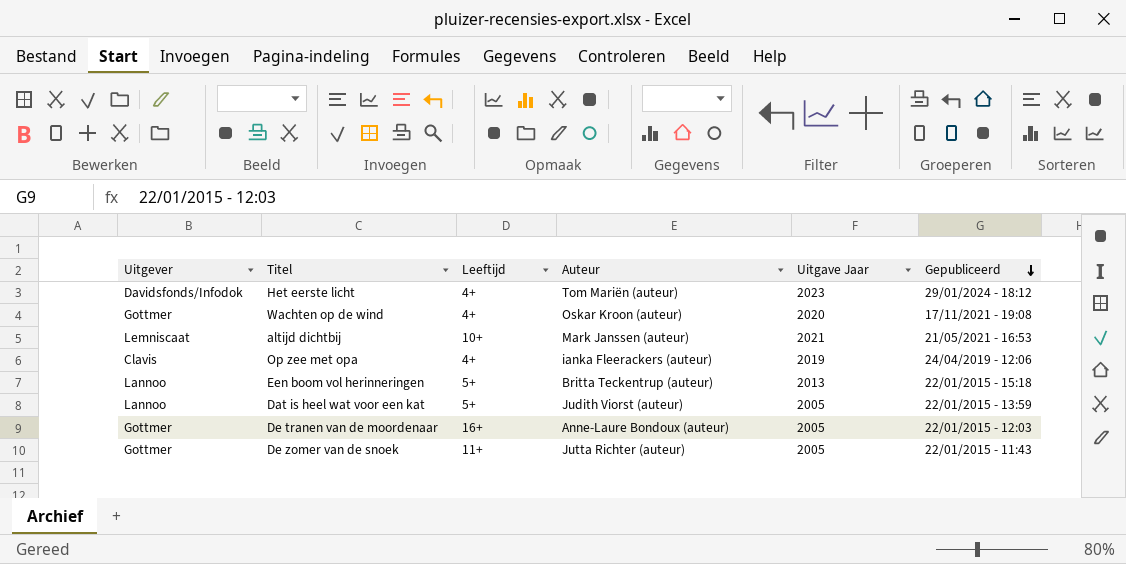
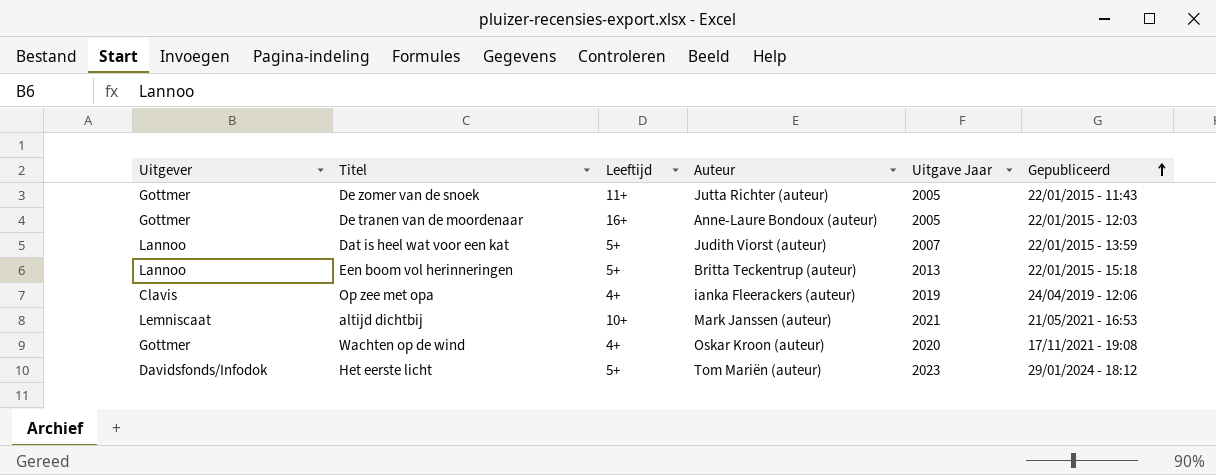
row order: Gepubliceerd descending -> Gepubliceerd ascending
Dat is heel wat voor een kat | Uitgave Jaar: 2005 -> 2007
Het eerste licht | Leeftijd: 4+ -> 5+

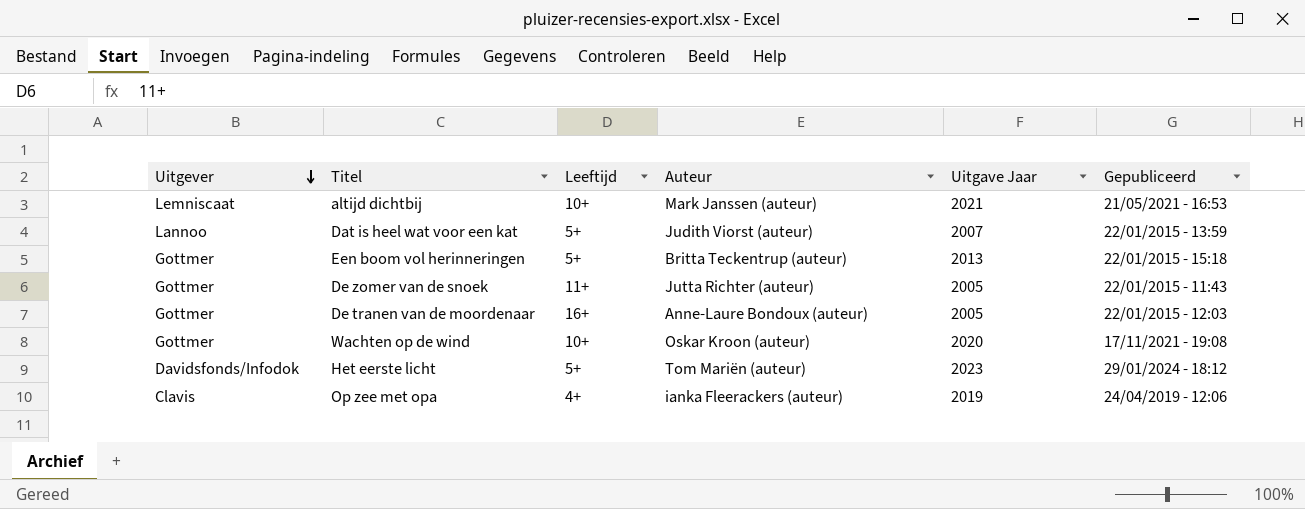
row order: Gepubliceerd ascending -> Uitgever descending
Een boom vol herinneringen | Uitgever: Lannoo -> Gottmer
Wachten op de wind | Leeftijd: 4+ -> 10+

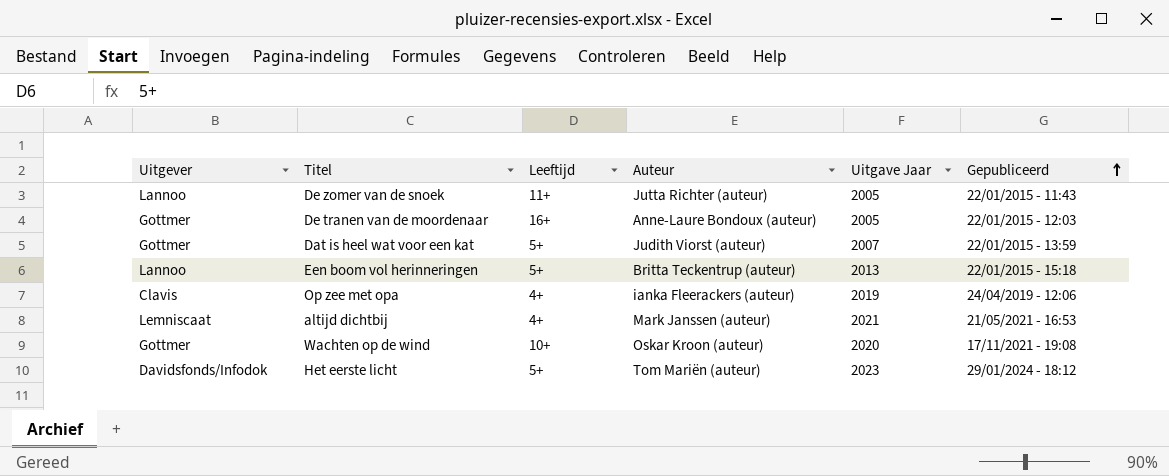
row order: Uitgever descending -> Gepubliceerd ascending
De zomer van de snoek | Uitgever: Gottmer -> Lannoo
Dat is heel wat voor een kat | Uitgever: Lannoo -> Gottmer
Een boom vol herinneringen | Uitgever: Gottmer -> Lannoo
altijd dichtbij | Leeftijd: 10+ -> 4+

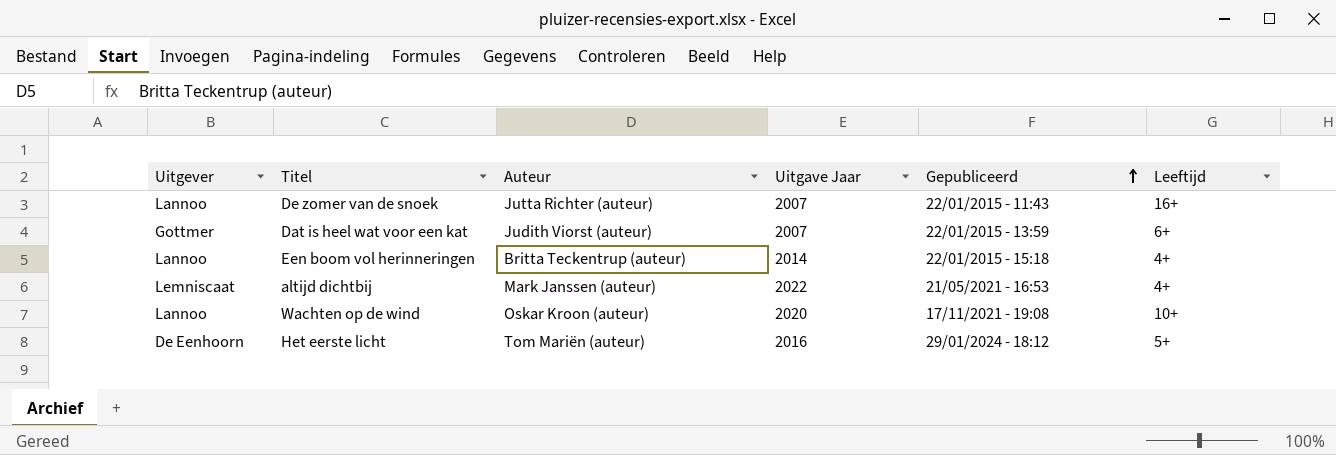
column Leeftijd | position: 3 -> 6
row De tranen van de moordenaar: Gottmer | 16+ | Anne-Laure Bondoux (auteur) | 2005 | 22/01/2015 - 12:03 -> none
row Op zee met opa: Clavis | 4+ | ianka Fleerackers (auteur) | 2019 | 24/04/2019 - 12:06 -> none
De zomer van de snoek | Uitgave Jaar: 2005 -> 2007
De zomer van de snoek | Leeftijd: 11+ -> 16+
Dat is heel wat voor een kat | Leeftijd: 5+ -> 6+
Een boom vol herinneringen | Uitgave Jaar: 2013 -> 2014
Een boom vol herinneringen | Leeftijd: 5+ -> 4+
altijd dichtbij | Uitgave Jaar: 2021 -> 2022
Wachten op de wind | Uitgever: Gottmer -> Lannoo
Het eerste licht | Uitgever: Davidsfonds/Infodok -> De Eenhoorn
Het eerste licht | Uitgave Jaar: 2023 -> 2016

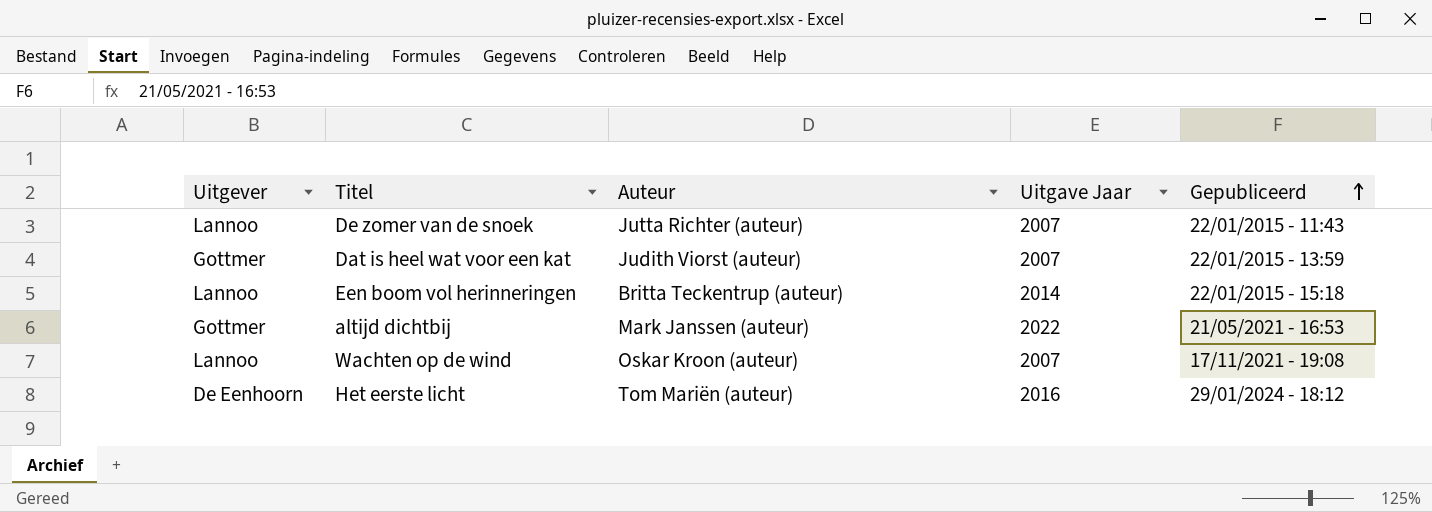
column Leeftijd | position: 6 -> none
altijd dichtbij | Uitgever: Lemniscaat -> Gottmer
Wachten op de wind | Uitgave Jaar: 2020 -> 2007

